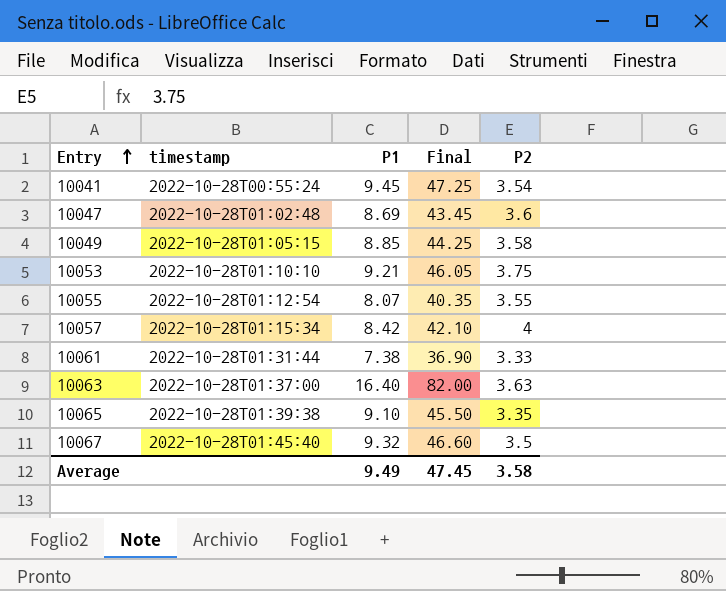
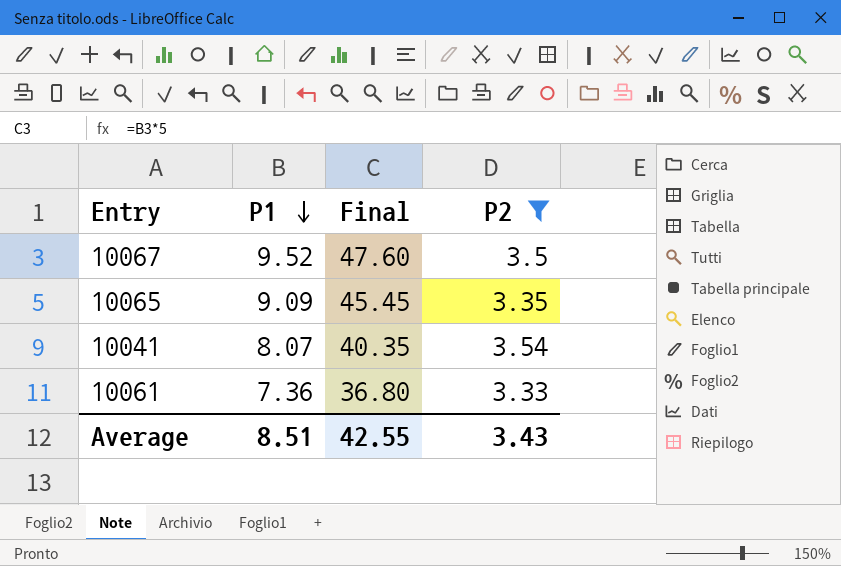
filter: none -> P2 <= 3.54
row order: Entry ascending -> P1 descending
column timestamp | position: 2 -> none
10067 | P1: 9.32 -> 9.52
10067 | Final: 46.60 -> 47.60
10065 | P1: 9.10 -> 9.09
10065 | Final: 45.50 -> 45.45
10041 | P1: 9.45 -> 8.07
10041 | Final: 47.25 -> 40.35
10061 | P1: 7.38 -> 7.36
10061 | Final: 36.90 -> 36.80
Average | P1: 9.49 -> 8.51
Average | Final: 47.45 -> 42.55
Average | P2: 3.58 -> 3.43

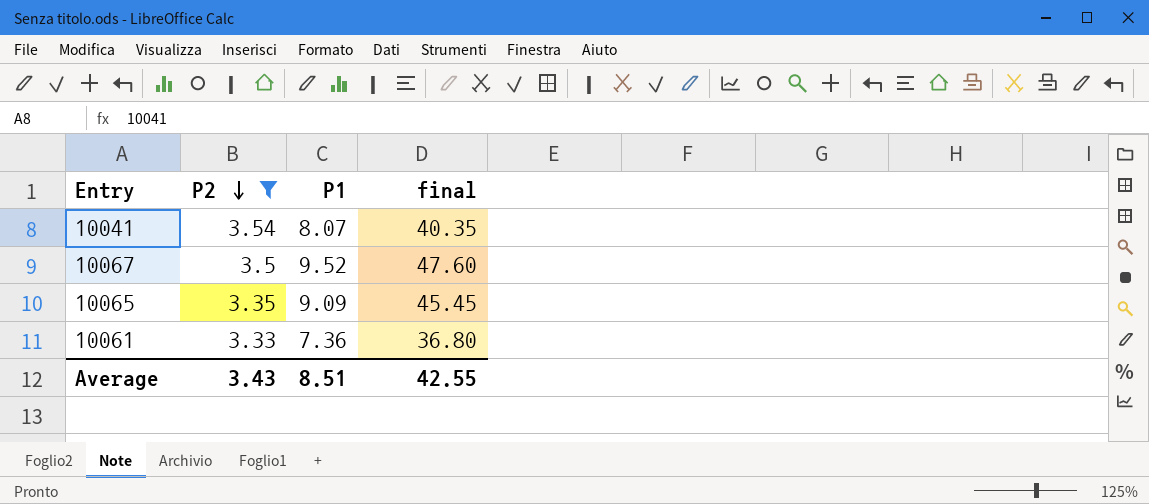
row order: P1 descending -> P2 descending
column P2 | position: 4 -> 2
column name: Final -> final

